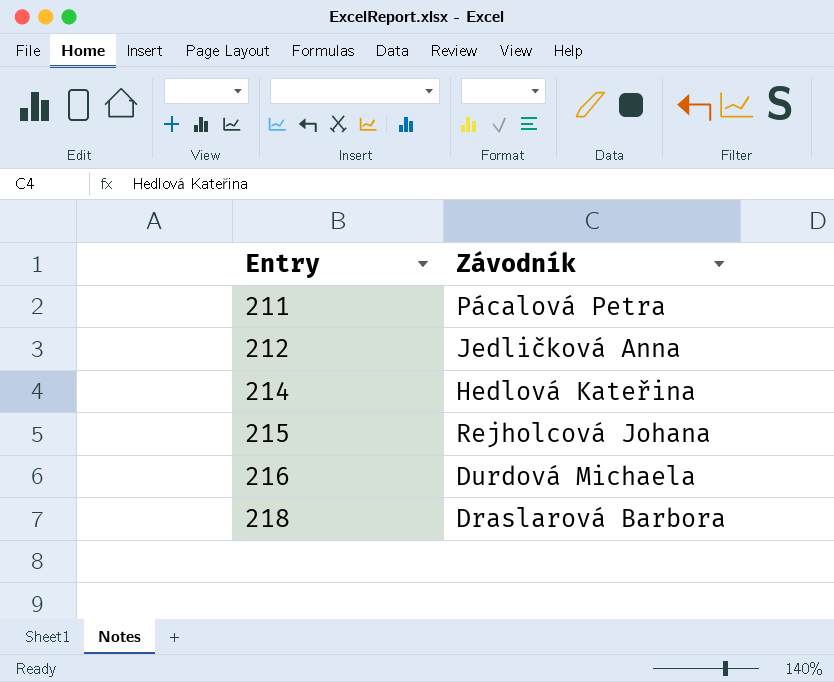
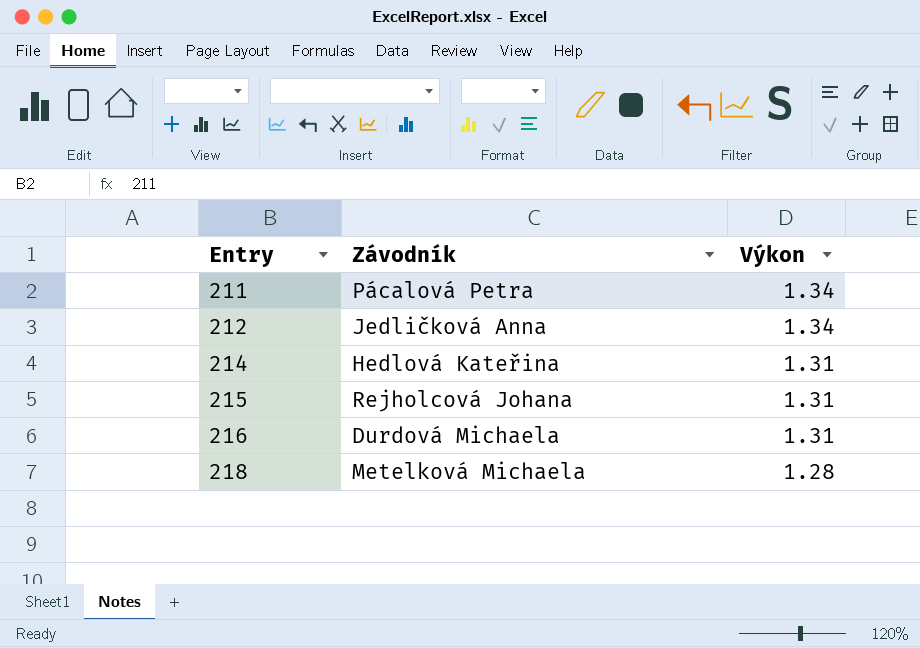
column Výkon | position: none -> 3
218 | Závodník: Draslarová Barbora -> Metelková Michaela

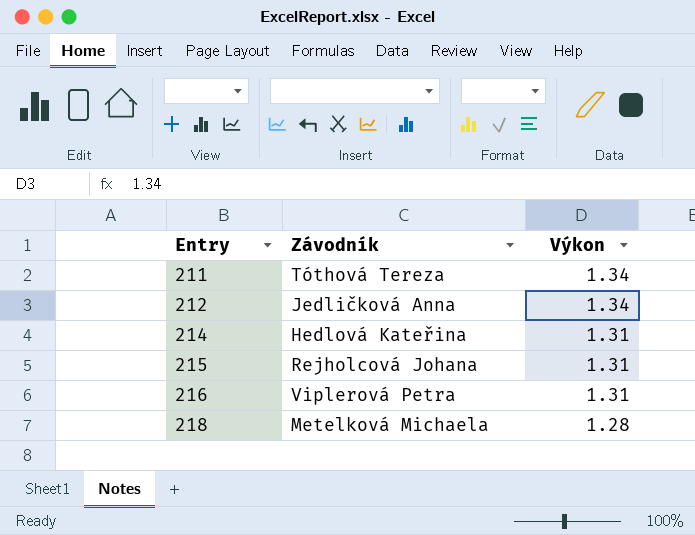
211 | Závodník: Pácalová Petra -> Tóthová Tereza
216 | Závodník: Durdová Michaela -> Viplerová Petra

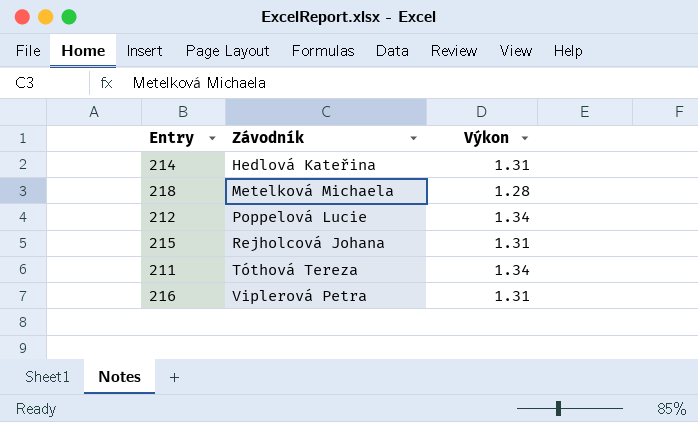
row order: Entry ascending -> Závodník ascending
212 | Závodník: Jedličková Anna -> Poppelová Lucie

